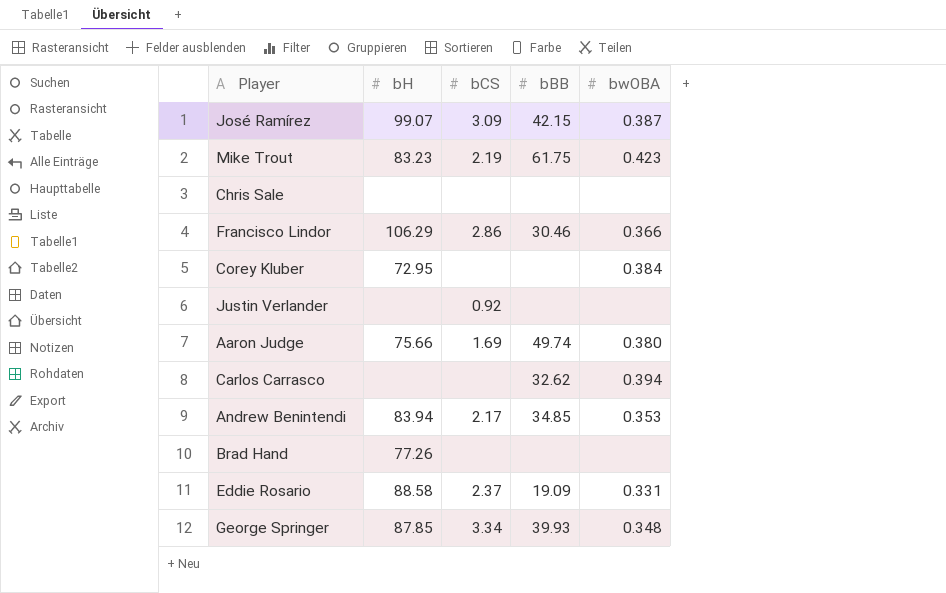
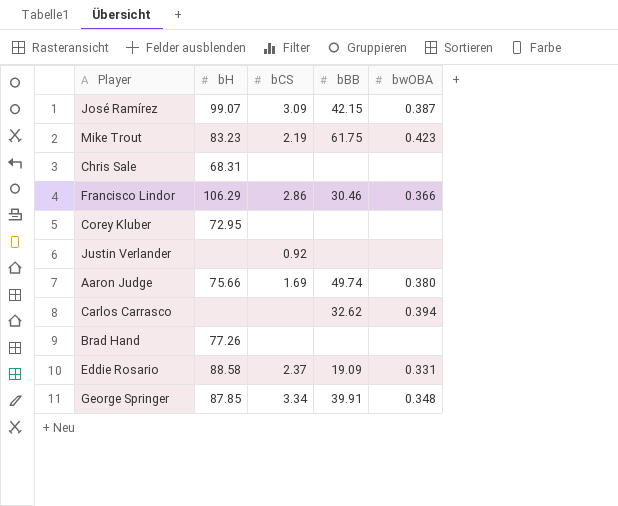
row Andrew Benintendi: 83.94 | 2.17 | 34.85 | 0.353 -> none
Chris Sale | bH: none -> 68.31
Corey Kluber | bwOBA: 0.384 -> none
George Springer | bBB: 39.93 -> 39.91

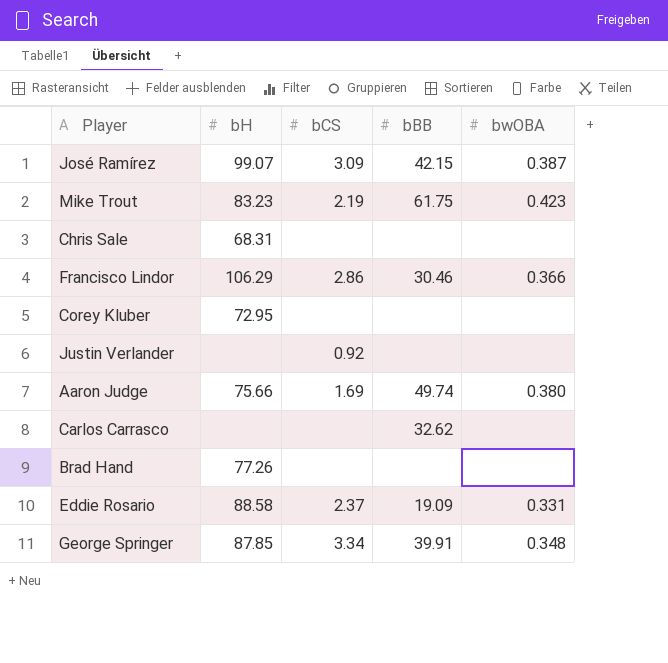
Carlos Carrasco | bwOBA: 0.394 -> none

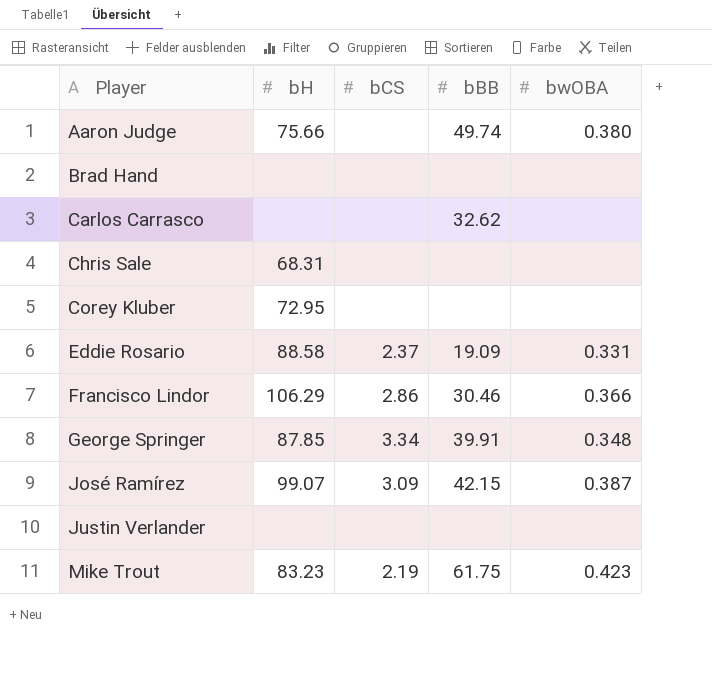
row order: none -> Player ascending
Aaron Judge | bCS: 1.69 -> none
Brad Hand | bH: 77.26 -> none
Justin Verlander | bCS: 0.92 -> none

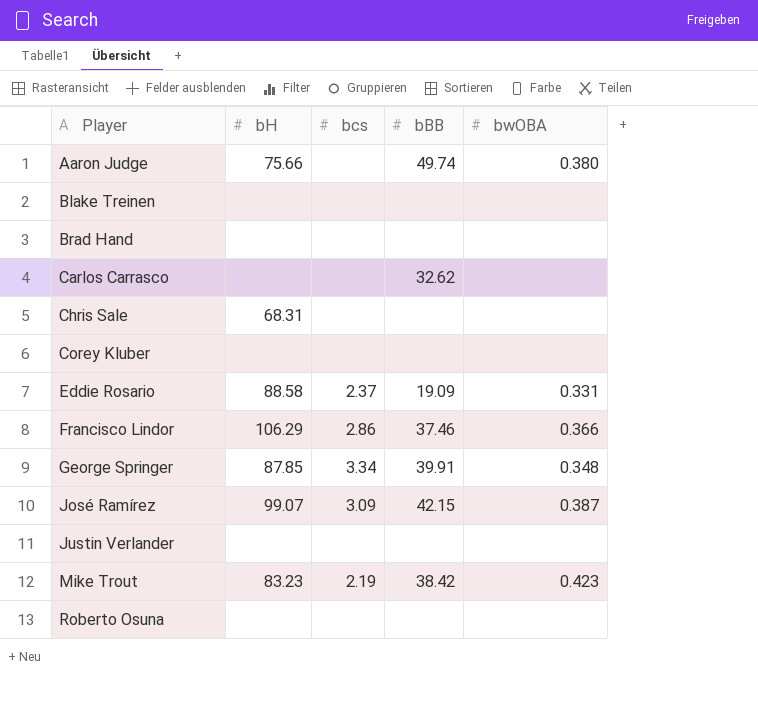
column name: bCS -> bcs
row Blake Treinen: none -> none | none | none | none
Corey Kluber | bH: 72.95 -> none
Francisco Lindor | bBB: 30.46 -> 37.46
Mike Trout | bBB: 61.75 -> 38.42
row Roberto Osuna: none -> none | none | none | none

